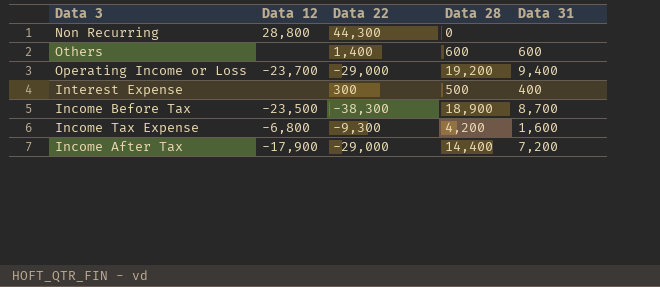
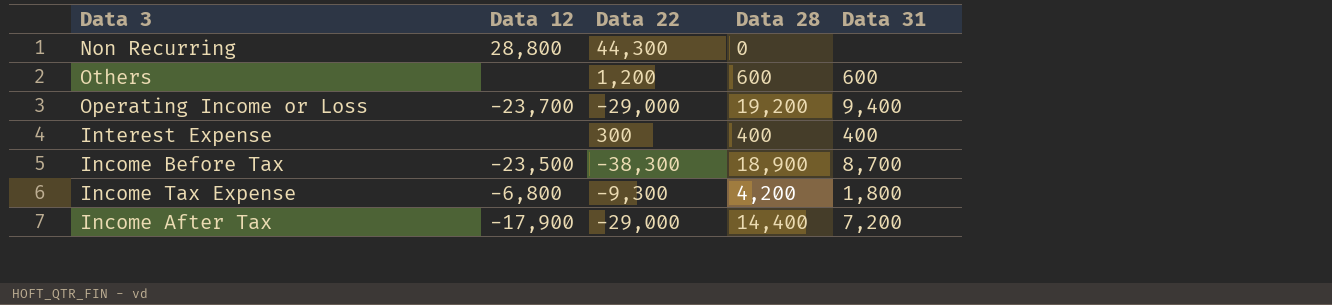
Others | Data 22: 1,400 -> 1,200
Interest Expense | Data 28: 500 -> 400
Income Tax Expense | Data 31: 1,600 -> 1,800

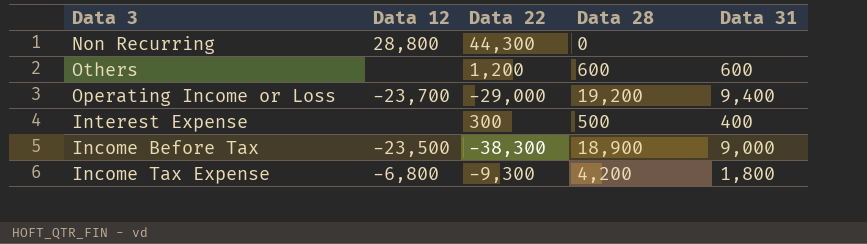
row Income After Tax: -17,900 | -29,000 | 14,400 | 7,200 -> none
Interest Expense | Data 28: 400 -> 500
Income Before Tax | Data 31: 8,700 -> 9,000

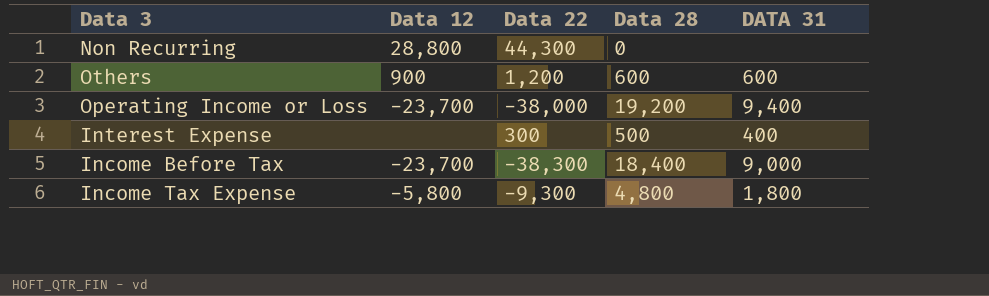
column name: Data 31 -> DATA 31
Others | Data 12: none -> 900
Operating Income or Loss | Data 22: -29,000 -> -38,000
Income Before Tax | Data 12: -23,500 -> -23,700
Income Before Tax | Data 28: 18,900 -> 18,400
Income Tax Expense | Data 12: -6,800 -> -5,800
Income Tax Expense | Data 28: 4,200 -> 4,800

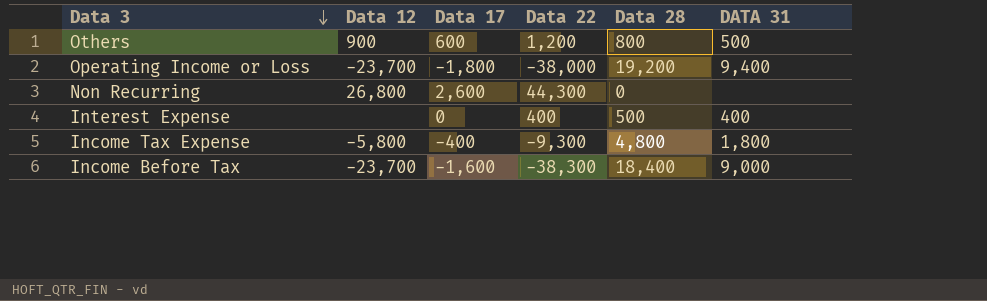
row order: none -> Data 3 descending
column Data 17 | position: none -> 3
Others | Data 28: 600 -> 800
Others | DATA 31: 600 -> 500
Non Recurring | Data 12: 28,800 -> 26,800
Interest Expense | Data 22: 300 -> 400

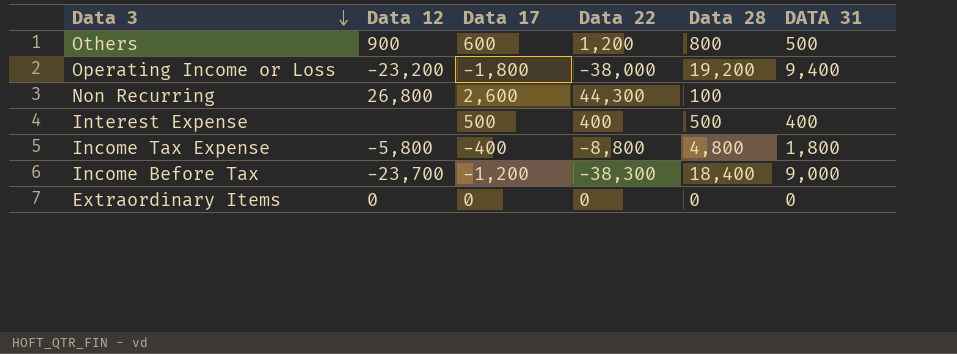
Operating Income or Loss | Data 12: -23,700 -> -23,200
Non Recurring | Data 28: 0 -> 100
Interest Expense | Data 17: 0 -> 500
Income Tax Expense | Data 22: -9,300 -> -8,800
Income Before Tax | Data 17: -1,600 -> -1,200
row Extraordinary Items: none -> 0 | 0 | 0 | 0 | 0

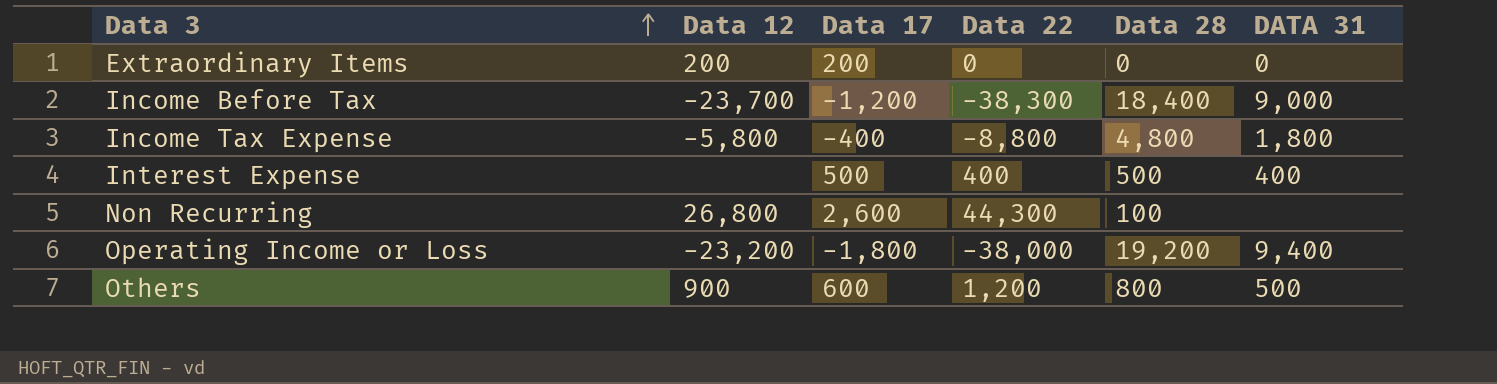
row order: Data 3 descending -> Data 3 ascending
Extraordinary Items | Data 12: 0 -> 200
Extraordinary Items | Data 17: 0 -> 200

